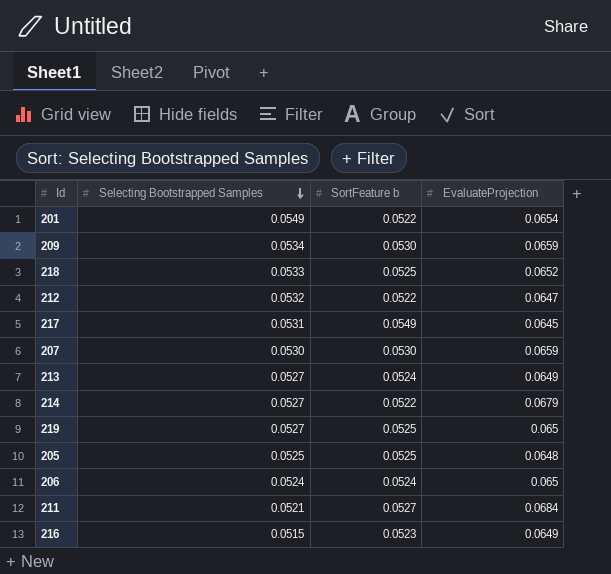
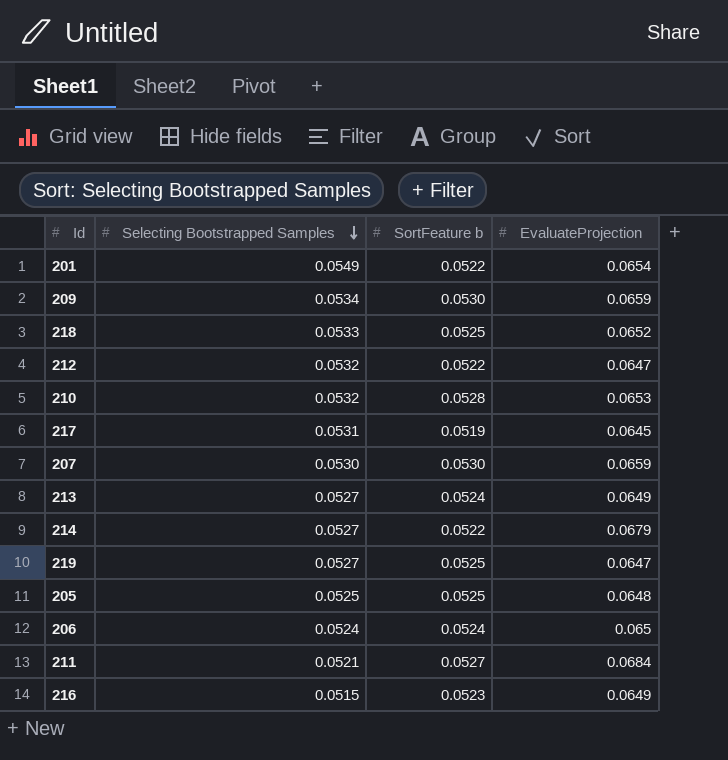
row 210: none -> 0.0532 | 0.0528 | 0.0653
217 | SortFeature b: 0.0549 -> 0.0519
219 | EvaluateProjection: 0.065 -> 0.0647

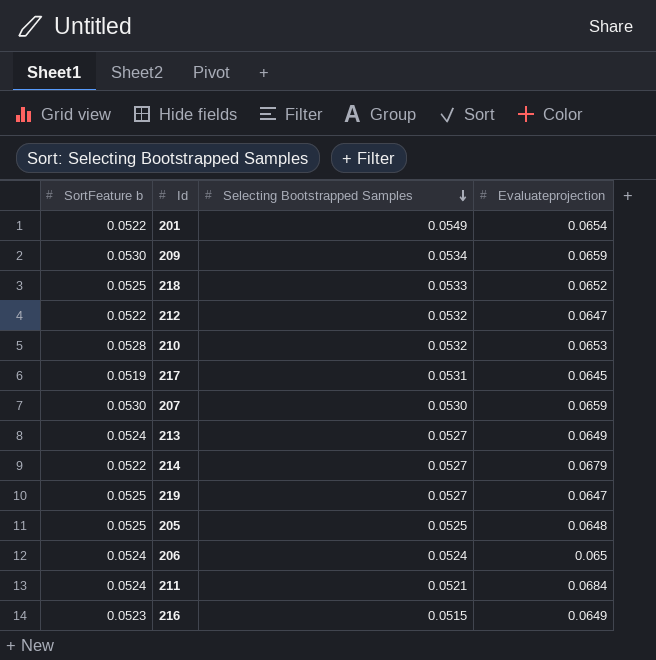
column SortFeature b | position: 3 -> 1
column name: EvaluateProjection -> Evaluateprojection
211 | SortFeature b: 0.0527 -> 0.0524

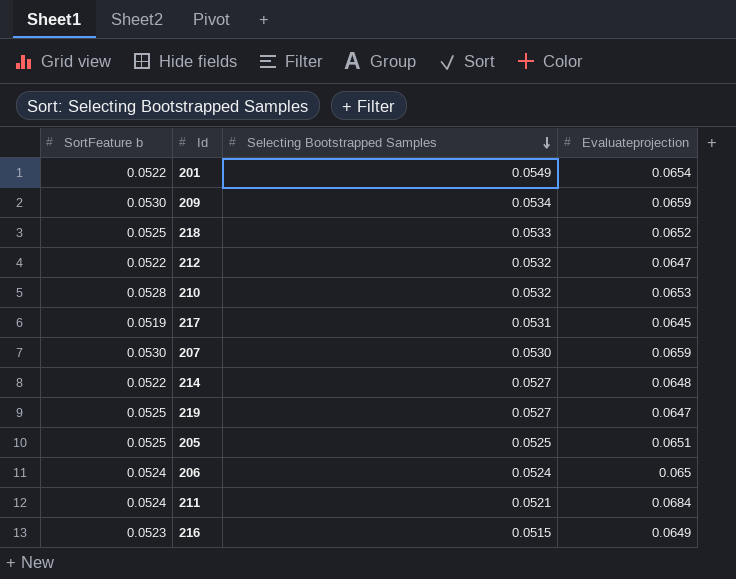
row 213: 0.0524 | 0.0527 | 0.0649 -> none
214 | Evaluateprojection: 0.0679 -> 0.0648
205 | Evaluateprojection: 0.0648 -> 0.0651

